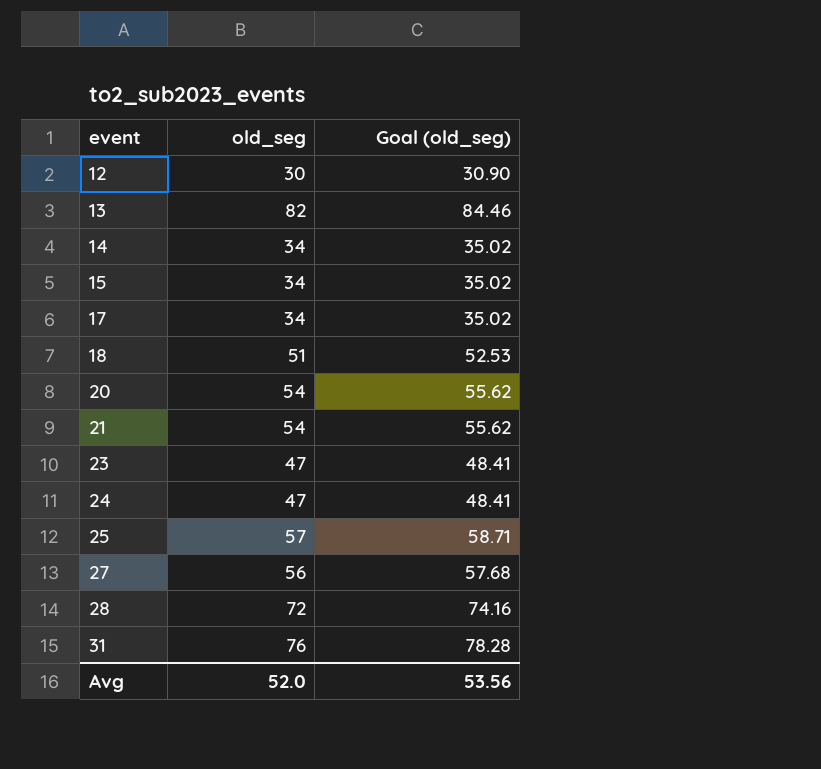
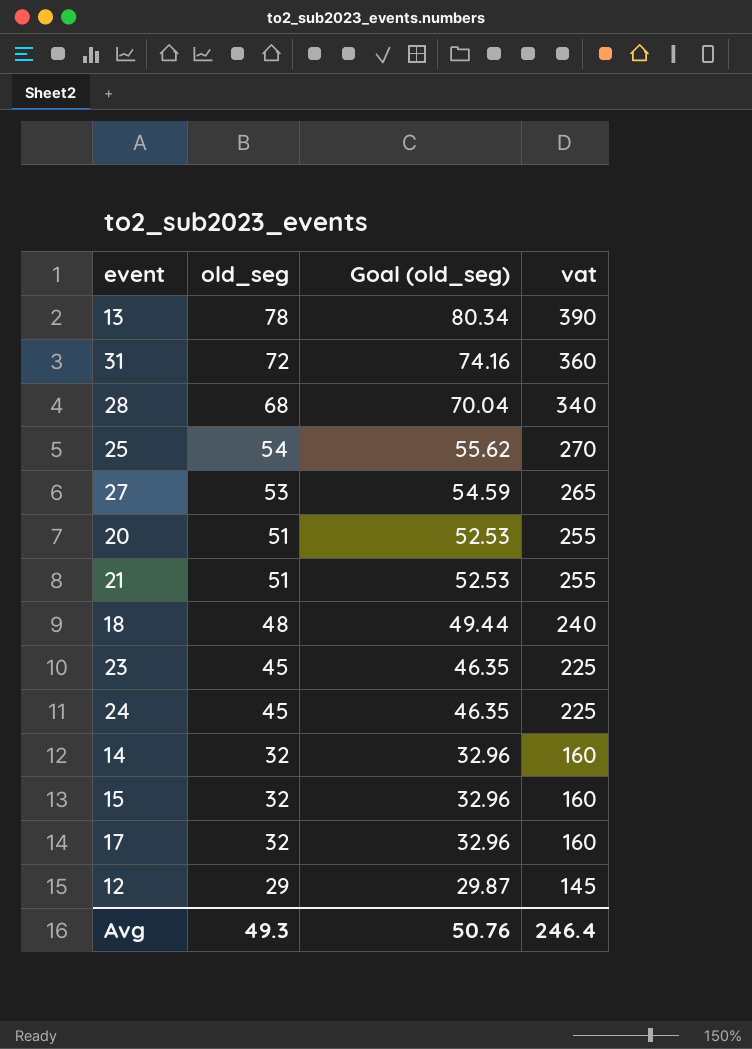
row order: event ascending -> old_seg descending
column vat | formula: none -> [old_seg] * 5
13 | old_seg: 82 -> 78
13 | Goal (old_seg): 84.46 -> 80.34
31 | old_seg: 76 -> 72
31 | Goal (old_seg): 78.28 -> 74.16
28 | old_seg: 72 -> 68
28 | Goal (old_seg): 74.16 -> 70.04
25 | old_seg: 57 -> 54
25 | Goal (old_seg): 58.71 -> 55.62
27 | old_seg: 56 -> 53
27 | Goal (old_seg): 57.68 -> 54.59
20 | old_seg: 54 -> 51
20 | Goal (old_seg): 55.62 -> 52.53
21 | old_seg: 54 -> 51
21 | Goal (old_seg): 55.62 -> 52.53
18 | old_seg: 51 -> 48
18 | Goal (old_seg): 52.53 -> 49.44
23 | old_seg: 47 -> 45
23 | Goal (old_seg): 48.41 -> 46.35
24 | old_seg: 47 -> 45
24 | Goal (old_seg): 48.41 -> 46.35
14 | old_seg: 34 -> 32
14 | Goal (old_seg): 35.02 -> 32.96
15 | old_seg: 34 -> 32
15 | Goal (old_seg): 35.02 -> 32.96
17 | old_seg: 34 -> 32
17 | Goal (old_seg): 35.02 -> 32.96
12 | old_seg: 30 -> 29
12 | Goal (old_seg): 30.90 -> 29.87
Avg | old_seg: 52.0 -> 49.3
Avg | Goal (old_seg): 53.56 -> 50.76

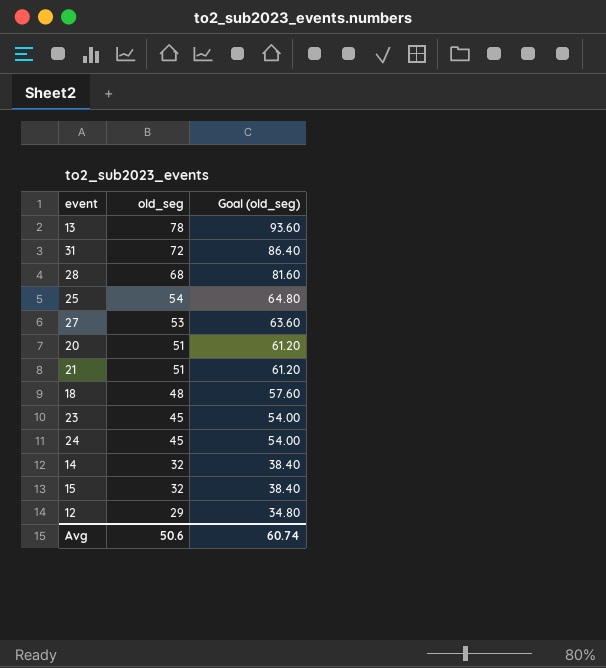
column vat | formula: [old_seg] * 5 -> none
column Goal (old_seg) | formula: [old_seg] * 1.03 -> [old_seg] * 1.2
row 17: 32 | 32.96 | 160 -> none
Avg | old_seg: 49.3 -> 50.6
Avg | Goal (old_seg): 50.76 -> 60.74

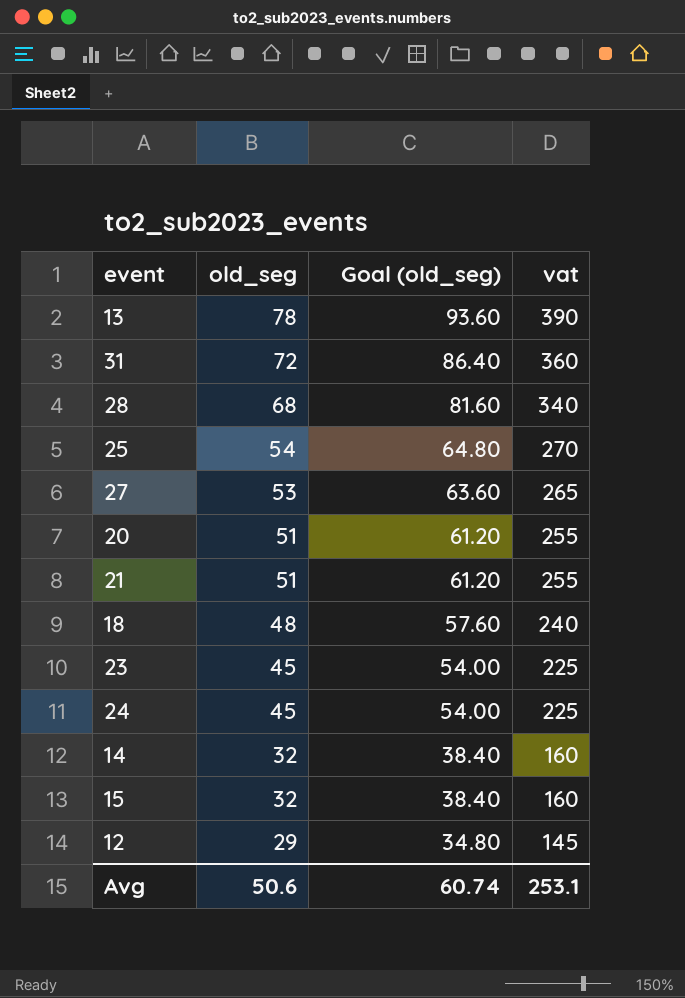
column vat | formula: none -> [old_seg] * 5

